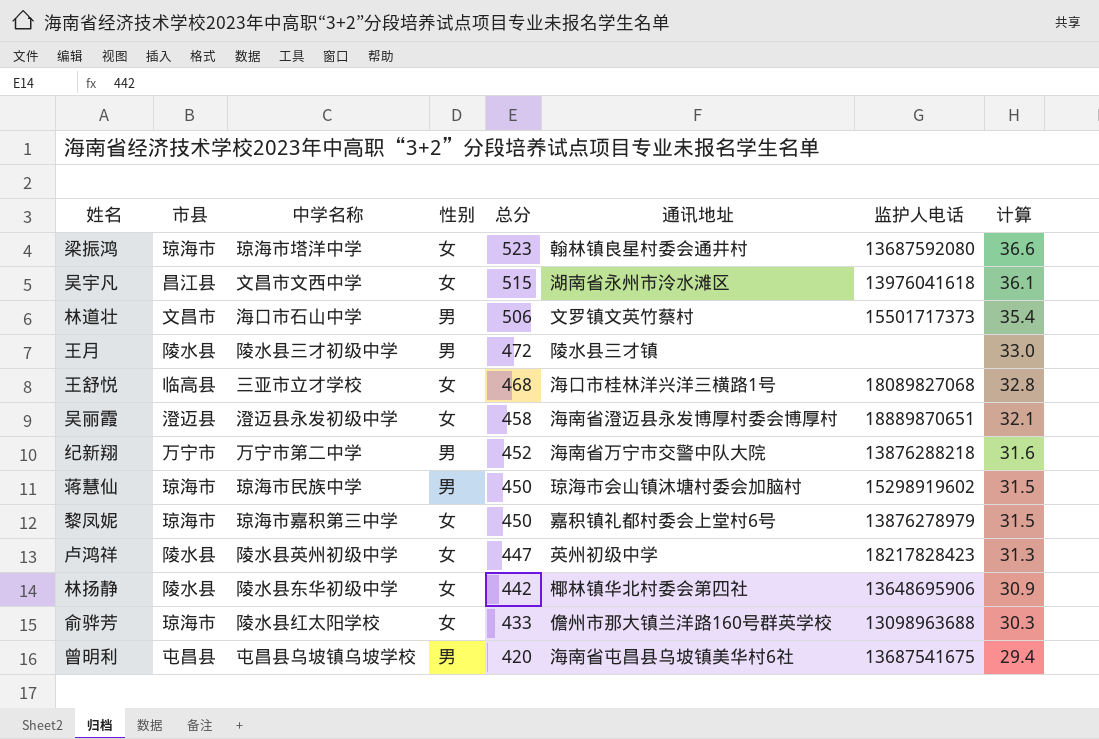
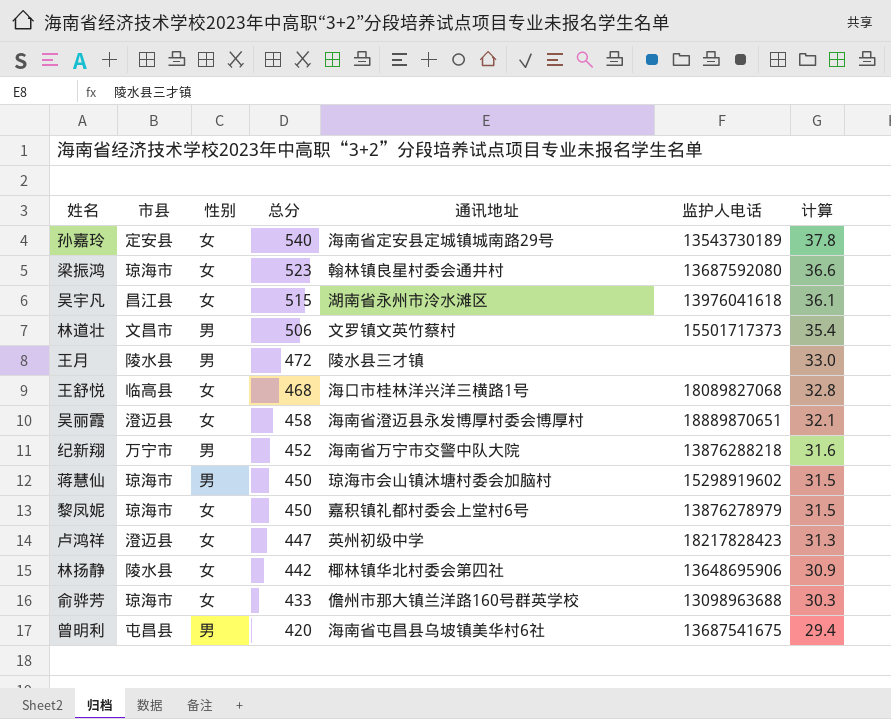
column 中学名称 | position: 3 -> none
row 孙嘉玲: none -> 定安县 | 女 | 540 | 海南省定安县定城镇城南路29号 | 13543730189 | 37.8
卢鸿祥 | 市县: 陵水县 -> 澄迈县

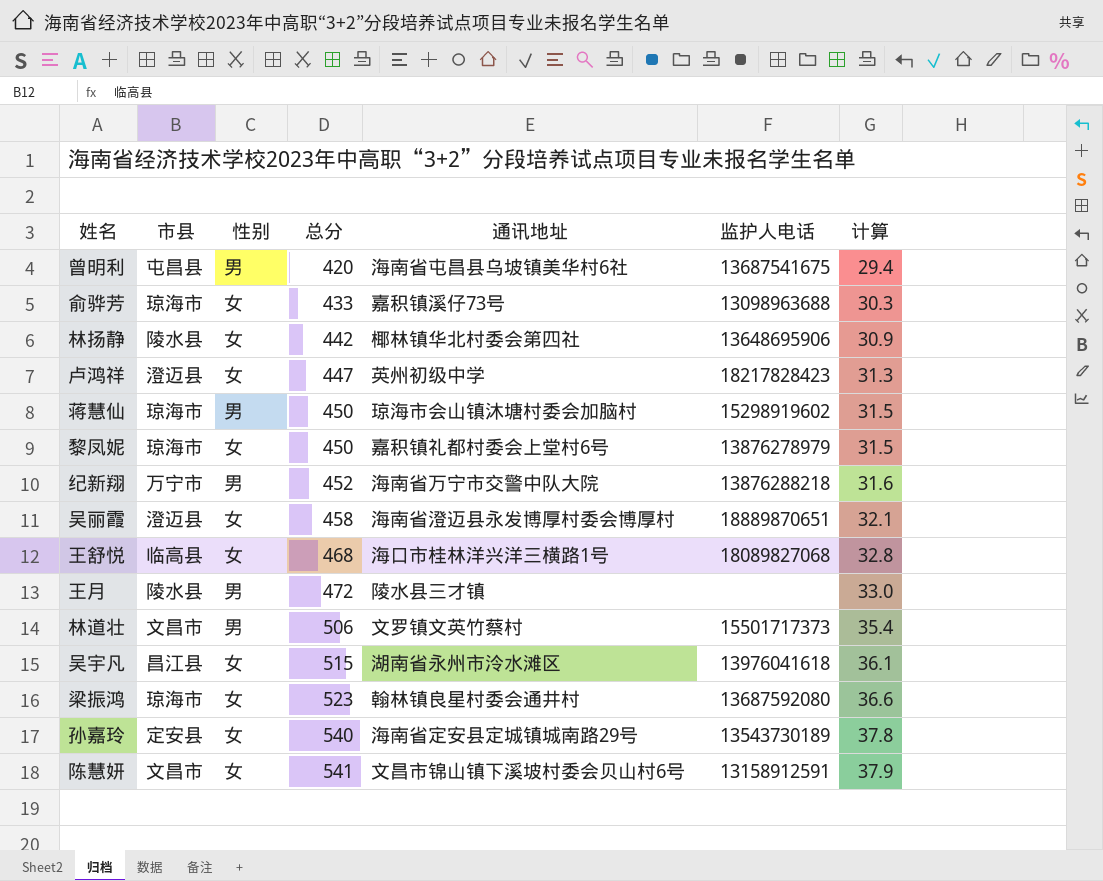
row order: 总分 descending -> 总分 ascending
俞骅芳 | 通讯地址: 儋州市那大镇兰洋路160号群英学校 -> 嘉积镇溪仔73号
row 陈慧妍: none -> 文昌市 | 女 | 541 | 文昌市锦山镇下溪坡村委会贝山村6号 | 13158912591 | 37.9

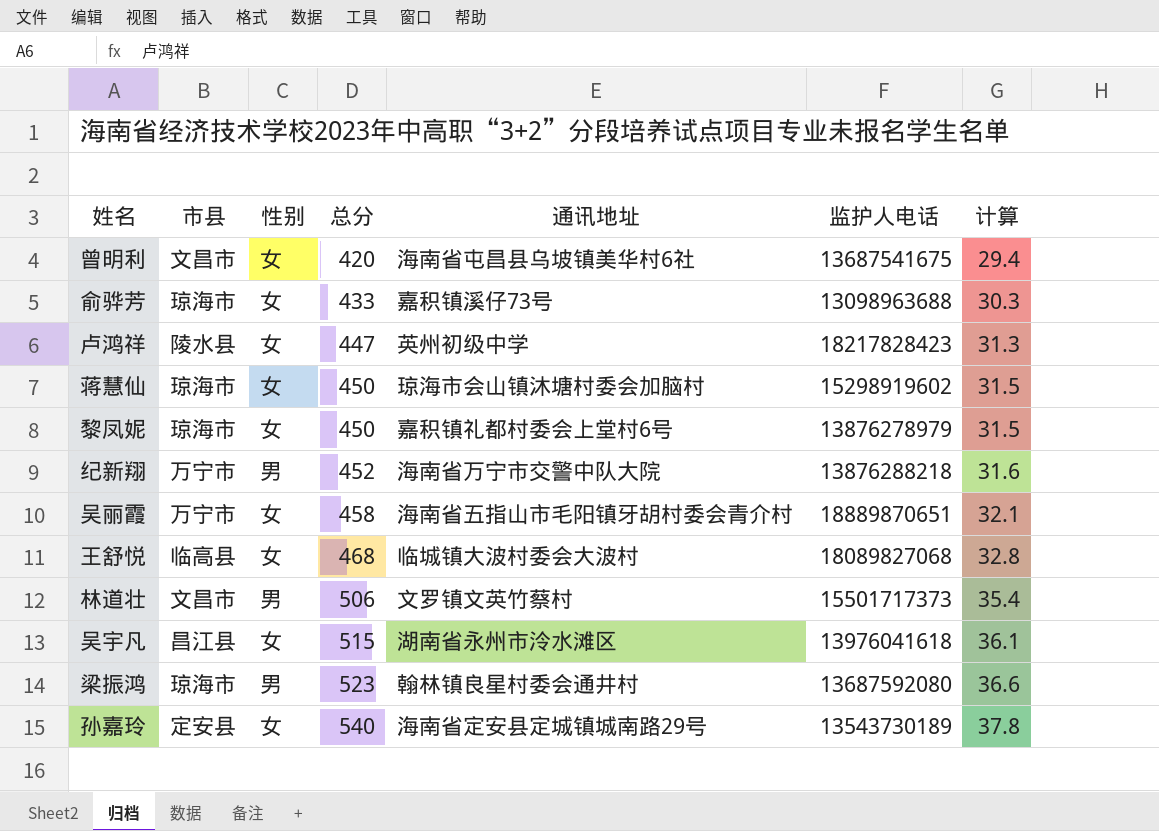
row 林扬静: 陵水县 | 女 | 442 | 椰林镇华北村委会第四社 | 13648695906 | 30.9 -> none
row 王月: 陵水县 | 男 | 472 | 陵水县三才镇 | none | 33.0 -> none
row 陈慧妍: 文昌市 | 女 | 541 | 文昌市锦山镇下溪坡村委会贝山村6号 | 13158912591 | 37.9 -> none
曾明利 | 市县: 屯昌县 -> 文昌市
曾明利 | 性别: 男 -> 女
卢鸿祥 | 市县: 澄迈县 -> 陵水县
蒋慧仙 | 性别: 男 -> 女
吴丽霞 | 市县: 澄迈县 -> 万宁市
吴丽霞 | 通讯地址: 海南省澄迈县永发博厚村委会博厚村 -> 海南省五指山市毛阳镇牙胡村委会青介村
王舒悦 | 通讯地址: 海口市桂林洋兴洋三横路1号 -> 临城镇大波村委会大波村
梁振鸿 | 性别: 女 -> 男

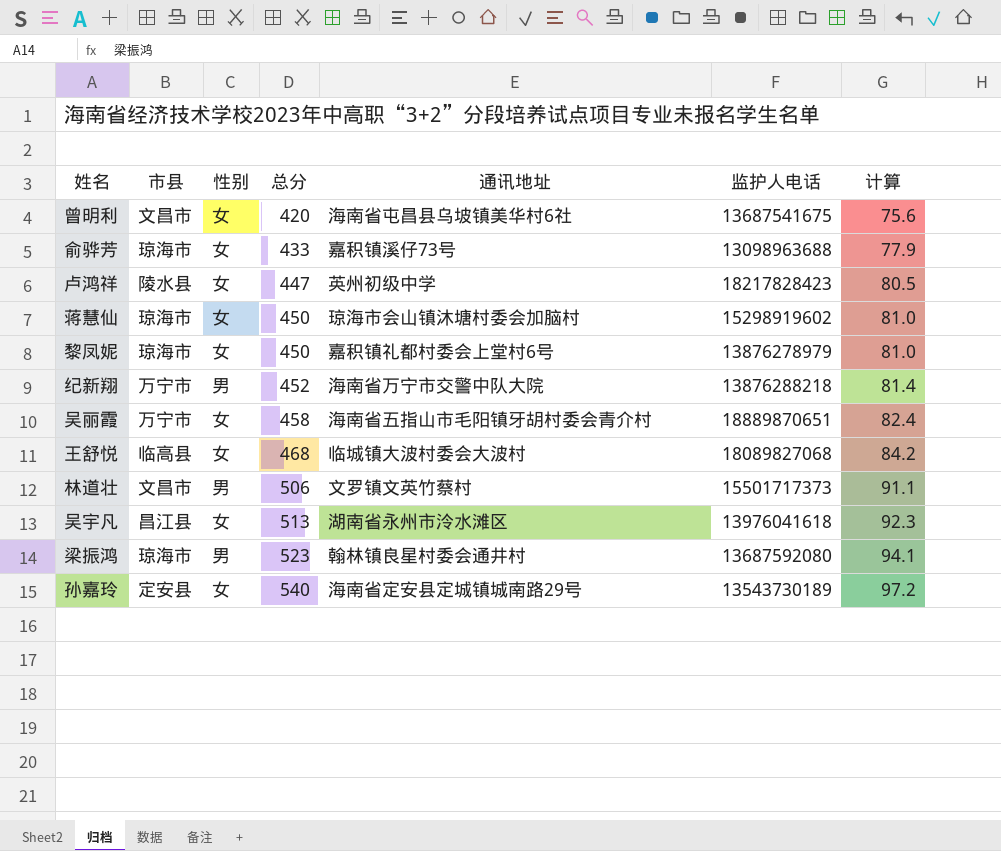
column 计算 | formula: [总分] * 0.07 -> [总分] * 0.18
吴宇凡 | 总分: 515 -> 513

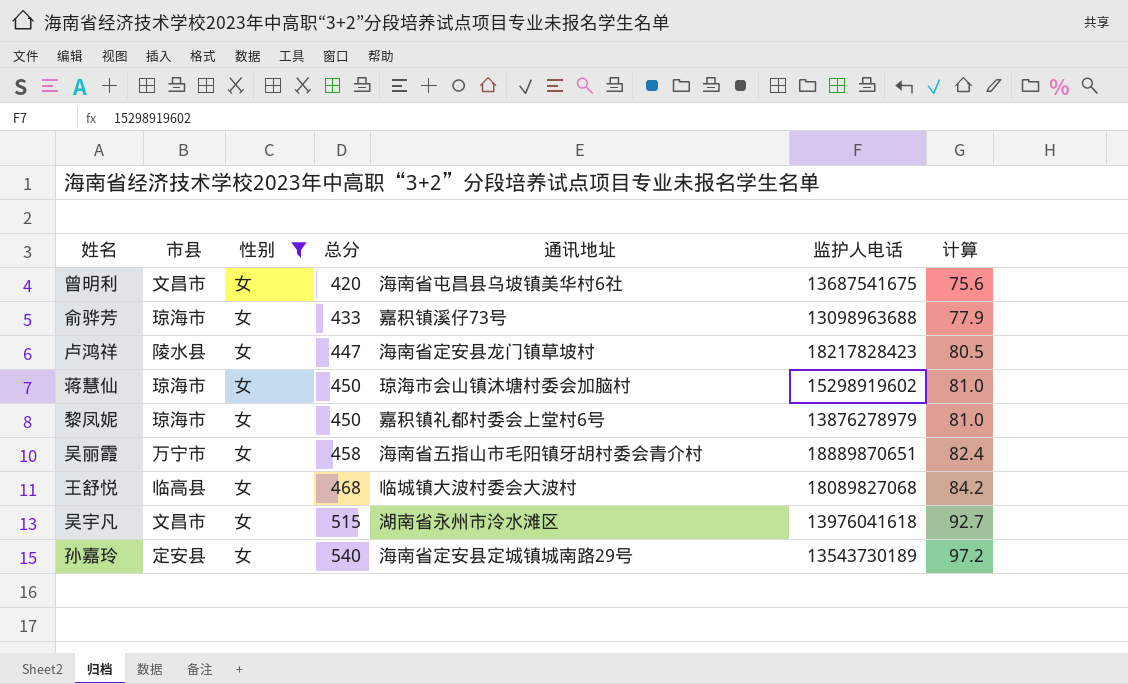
filter: none -> 性别 = 女
卢鸿祥 | 通讯地址: 英州初级中学 -> 海南省定安县龙门镇草坡村
吴宇凡 | 市县: 昌江县 -> 文昌市
吴宇凡 | 总分: 513 -> 515
吴宇凡 | 计算: 92.3 -> 92.7

